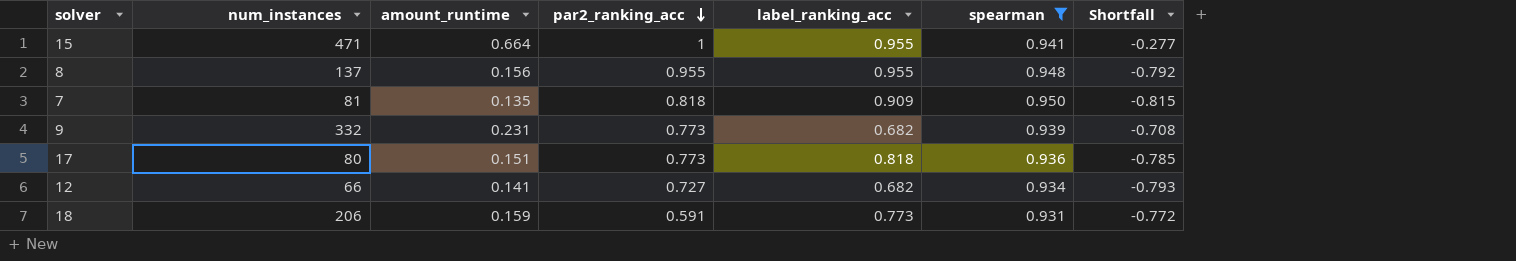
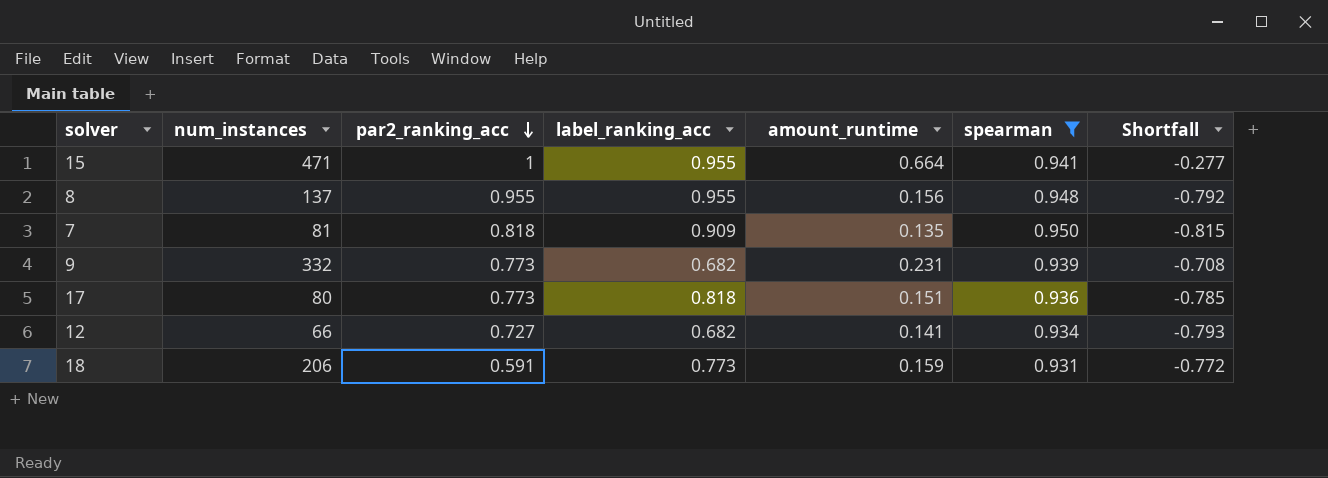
column amount_runtime | position: 3 -> 5

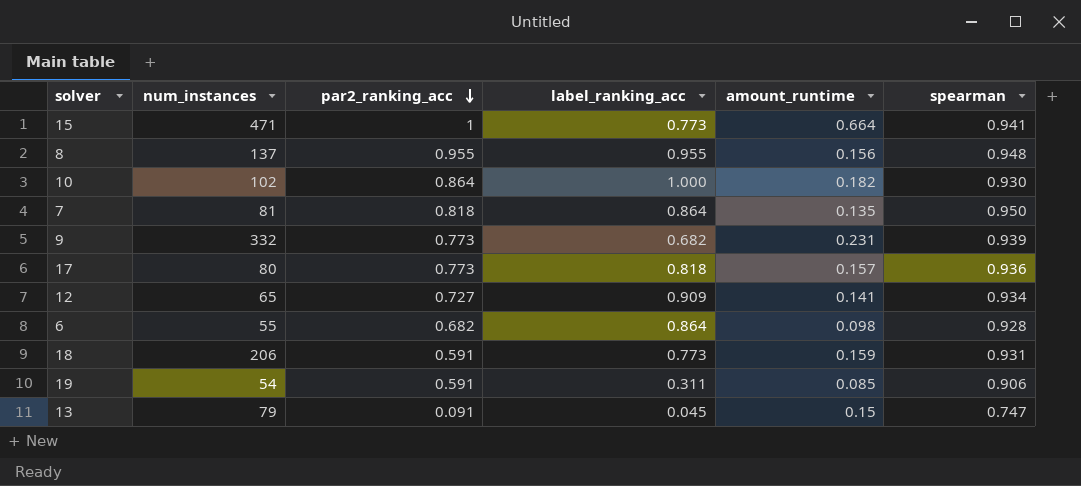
filter: spearman >= 0.931 -> none
column Shortfall | formula: [amount_runtime] - [spearman] -> none
15 | label_ranking_acc: 0.955 -> 0.773
7 | label_ranking_acc: 0.909 -> 0.864
17 | amount_runtime: 0.151 -> 0.157
12 | num_instances: 66 -> 65
12 | label_ranking_acc: 0.682 -> 0.909

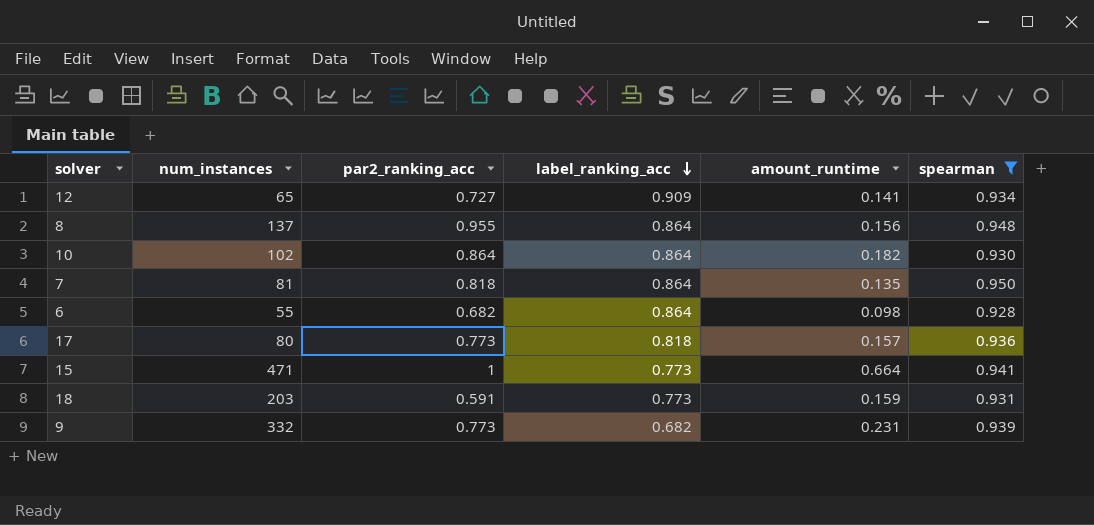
filter: none -> spearman >= 0.928
row order: par2_ranking_acc descending -> label_ranking_acc descending
8 | label_ranking_acc: 0.955 -> 0.864
10 | label_ranking_acc: 1.000 -> 0.864
18 | num_instances: 206 -> 203

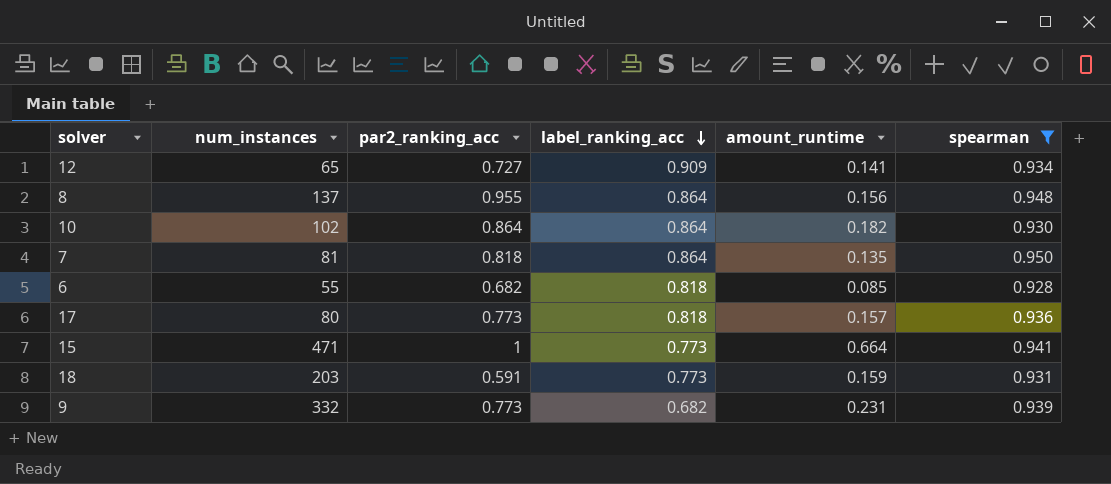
6 | label_ranking_acc: 0.864 -> 0.818
6 | amount_runtime: 0.098 -> 0.085

